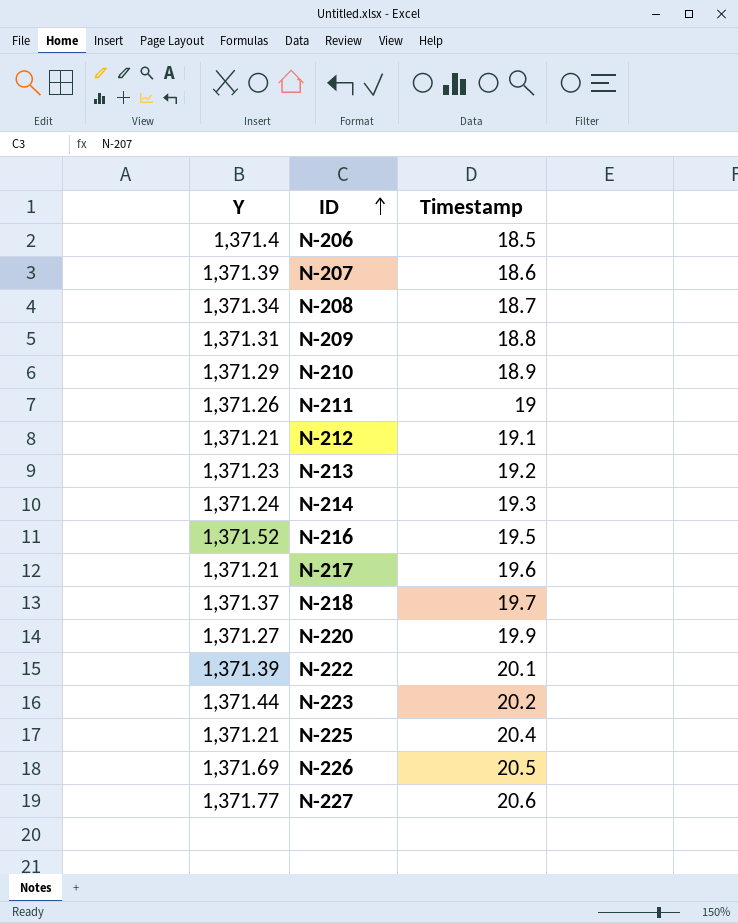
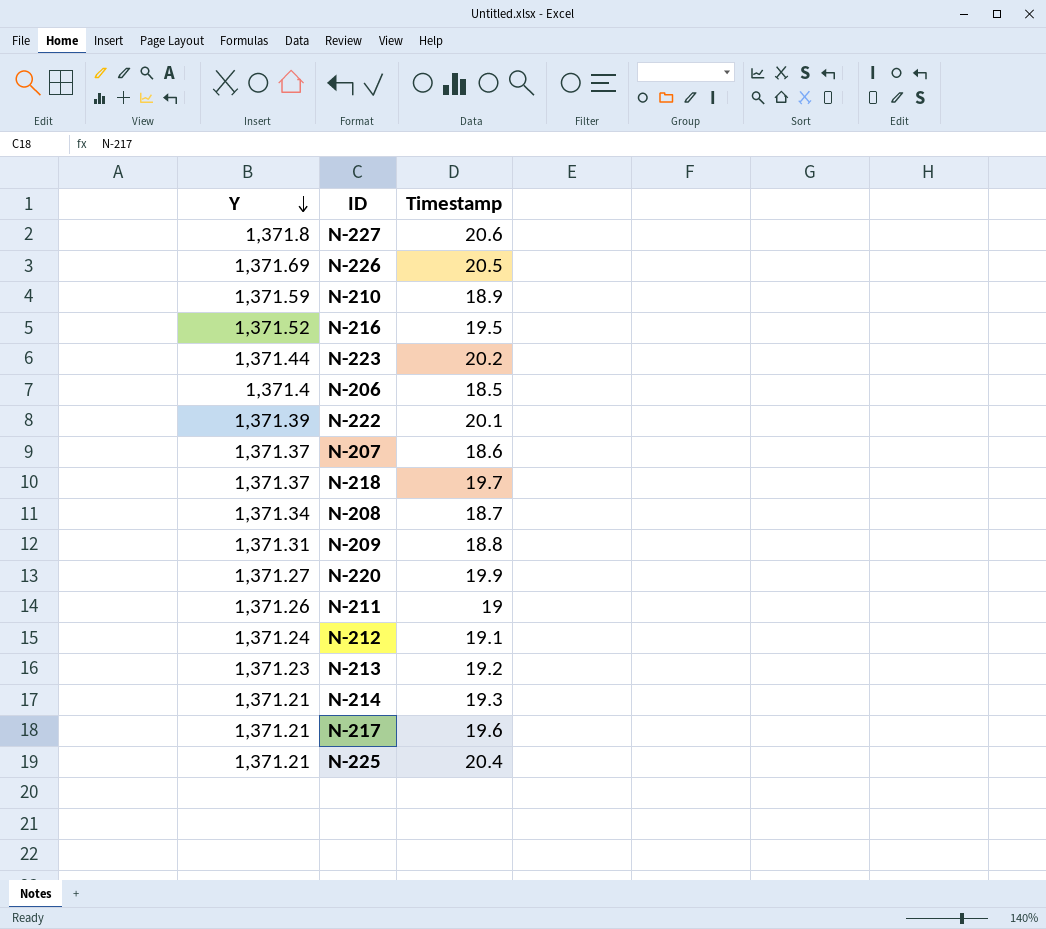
row order: ID ascending -> Y descending
N-227 | Y: 1,371.77 -> 1,371.8
N-210 | Y: 1,371.29 -> 1,371.59
N-207 | Y: 1,371.39 -> 1,371.37
N-212 | Y: 1,371.21 -> 1,371.24
N-214 | Y: 1,371.24 -> 1,371.21

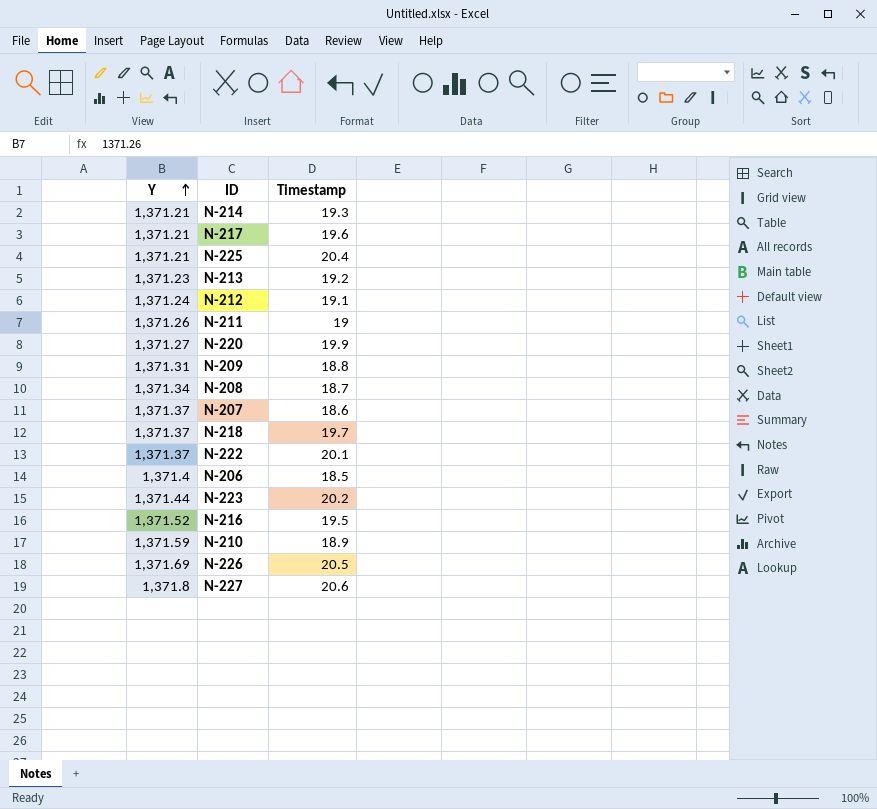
row order: Y descending -> Y ascending
N-222 | Y: 1,371.39 -> 1,371.37

